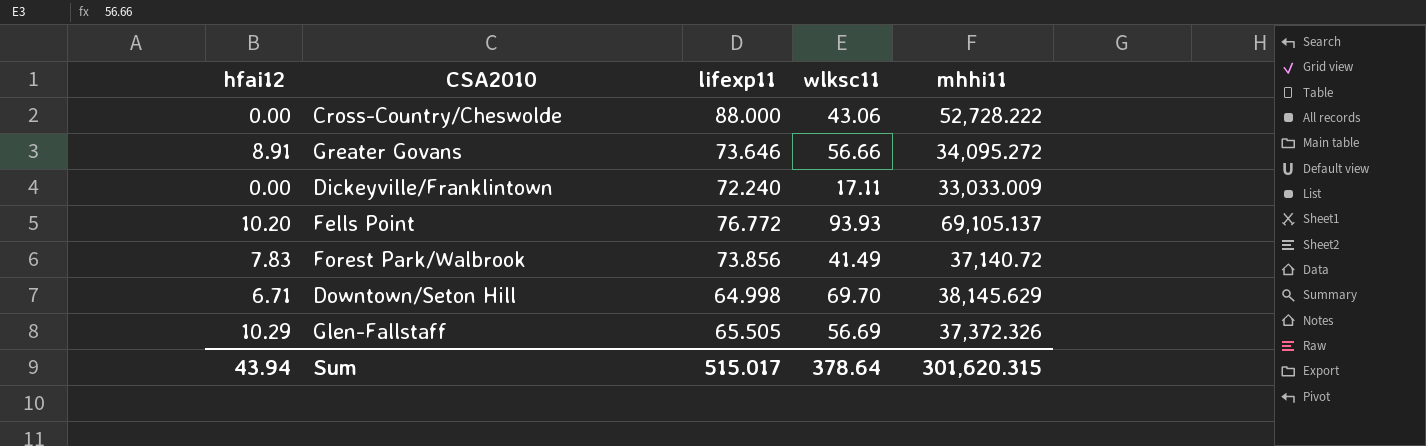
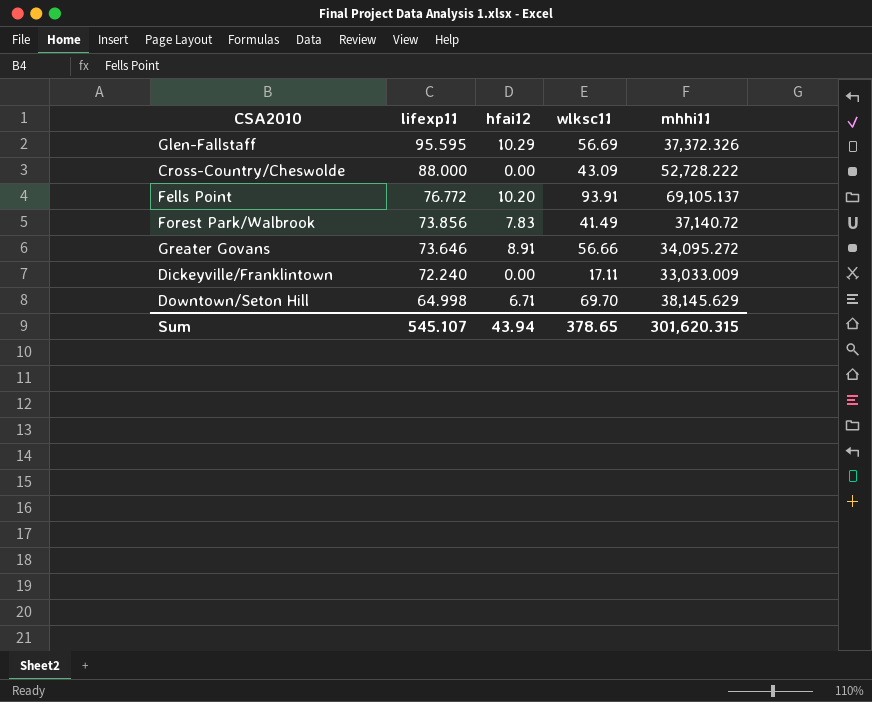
row order: none -> lifexp11 descending
column hfai12 | position: 1 -> 3
Glen-Fallstaff | lifexp11: 65.505 -> 95.595
Cross-Country/Cheswolde | wlksc11: 43.06 -> 43.09
Fells Point | wlksc11: 93.93 -> 93.91
Sum | lifexp11: 515.017 -> 545.107
Sum | wlksc11: 378.64 -> 378.65

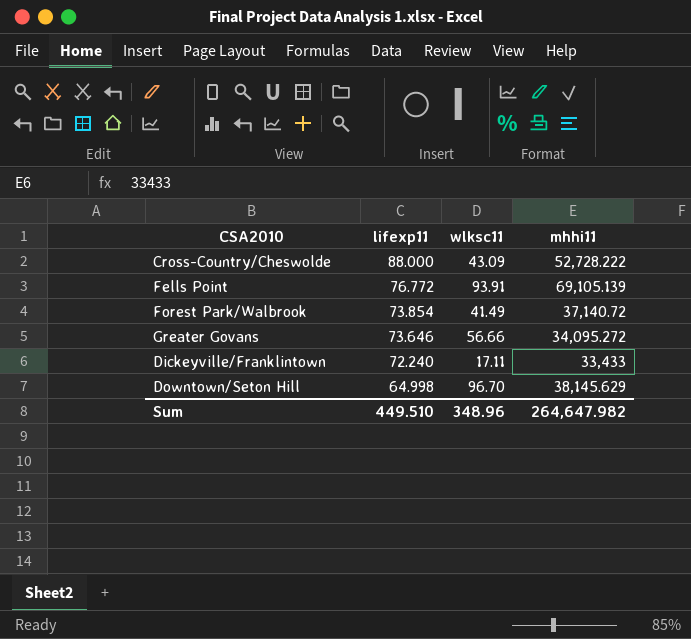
column hfai12 | position: 3 -> none
row Glen-Fallstaff: 95.595 | 10.29 | 56.69 | 37,372.326 -> none
Fells Point | mhhi11: 69,105.137 -> 69,105.139
Forest Park/Walbrook | lifexp11: 73.856 -> 73.854
Dickeyville/Franklintown | mhhi11: 33,033.009 -> 33,433
Downtown/Seton Hill | wlksc11: 69.70 -> 96.70
Sum | lifexp11: 545.107 -> 449.510
Sum | wlksc11: 378.65 -> 348.96
Sum | mhhi11: 301,620.315 -> 264,647.982

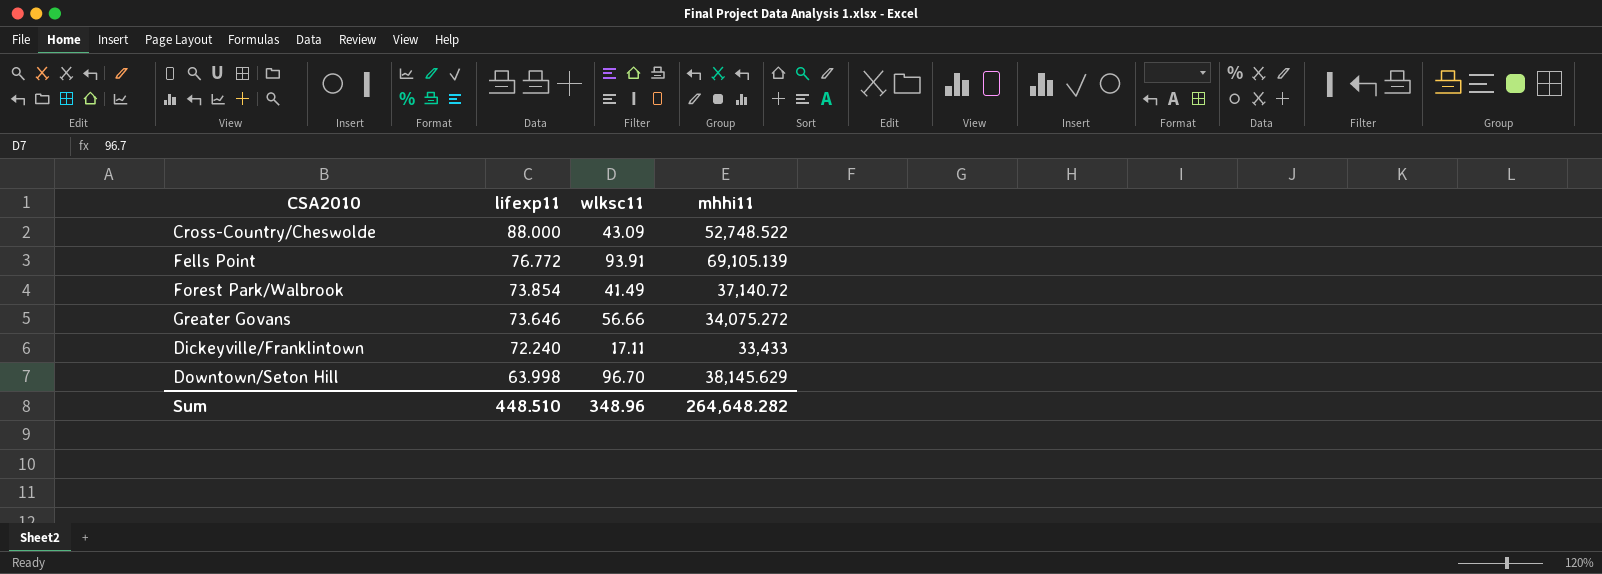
Cross-Country/Cheswolde | mhhi11: 52,728.222 -> 52,748.522
Greater Govans | mhhi11: 34,095.272 -> 34,075.272
Downtown/Seton Hill | lifexp11: 64.998 -> 63.998
Sum | lifexp11: 449.510 -> 448.510
Sum | mhhi11: 264,647.982 -> 264,648.282

